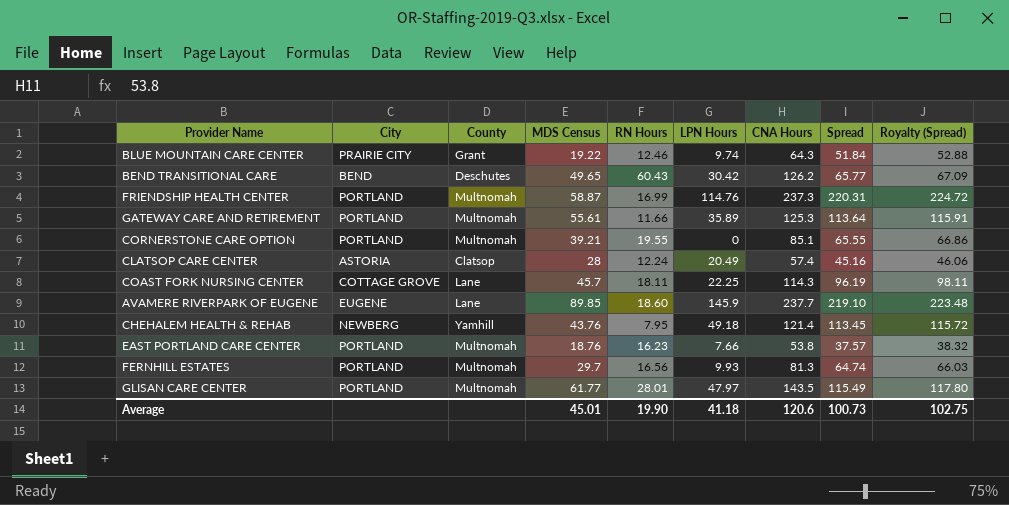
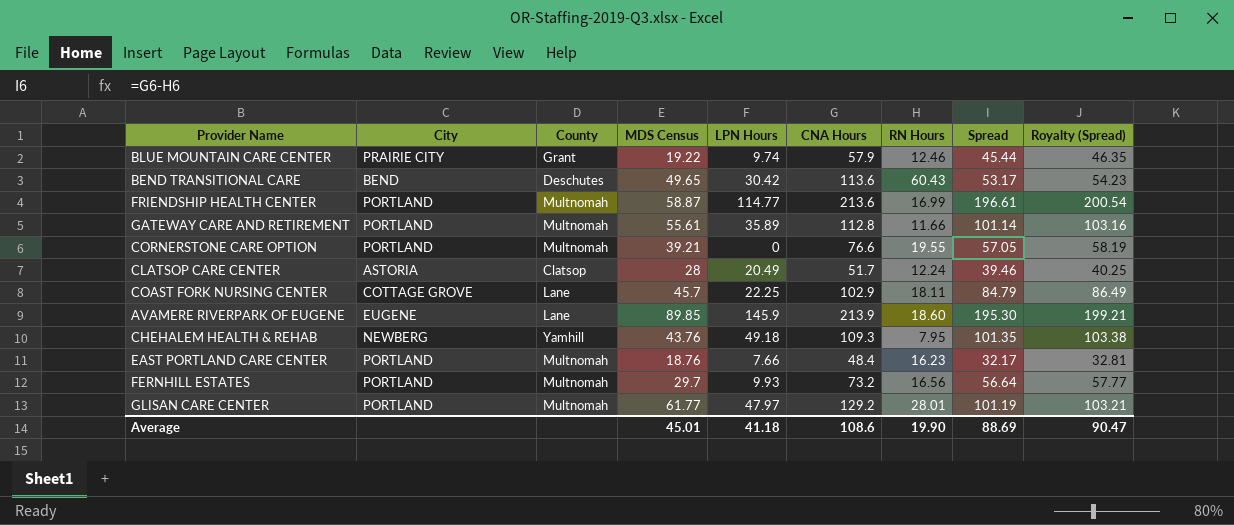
column RN Hours | position: 5 -> 7
BLUE MOUNTAIN CARE CENTER | CNA Hours: 64.3 -> 57.9
BLUE MOUNTAIN CARE CENTER | Spread: 51.84 -> 45.44
BLUE MOUNTAIN CARE CENTER | Royalty (Spread): 52.88 -> 46.35
BEND TRANSITIONAL CARE | CNA Hours: 126.2 -> 113.6
BEND TRANSITIONAL CARE | Spread: 65.77 -> 53.17
BEND TRANSITIONAL CARE | Royalty (Spread): 67.09 -> 54.23
FRIENDSHIP HEALTH CENTER | LPN Hours: 114.76 -> 114.77
FRIENDSHIP HEALTH CENTER | CNA Hours: 237.3 -> 213.6
FRIENDSHIP HEALTH CENTER | Spread: 220.31 -> 196.61
FRIENDSHIP HEALTH CENTER | Royalty (Spread): 224.72 -> 200.54
GATEWAY CARE AND RETIREMENT | CNA Hours: 125.3 -> 112.8
GATEWAY CARE AND RETIREMENT | Spread: 113.64 -> 101.14
GATEWAY CARE AND RETIREMENT | Royalty (Spread): 115.91 -> 103.16
CORNERSTONE CARE OPTION | CNA Hours: 85.1 -> 76.6
CORNERSTONE CARE OPTION | Spread: 65.55 -> 57.05
CORNERSTONE CARE OPTION | Royalty (Spread): 66.86 -> 58.19
CLATSOP CARE CENTER | CNA Hours: 57.4 -> 51.7
CLATSOP CARE CENTER | Spread: 45.16 -> 39.46
CLATSOP CARE CENTER | Royalty (Spread): 46.06 -> 40.25
COAST FORK NURSING CENTER | CNA Hours: 114.3 -> 102.9
COAST FORK NURSING CENTER | Spread: 96.19 -> 84.79
COAST FORK NURSING CENTER | Royalty (Spread): 98.11 -> 86.49
AVAMERE RIVERPARK OF EUGENE | CNA Hours: 237.7 -> 213.9
AVAMERE RIVERPARK OF EUGENE | Spread: 219.10 -> 195.30
AVAMERE RIVERPARK OF EUGENE | Royalty (Spread): 223.48 -> 199.21
CHEHALEM HEALTH & REHAB | CNA Hours: 121.4 -> 109.3
CHEHALEM HEALTH & REHAB | Spread: 113.45 -> 101.35
CHEHALEM HEALTH & REHAB | Royalty (Spread): 115.72 -> 103.38
EAST PORTLAND CARE CENTER | CNA Hours: 53.8 -> 48.4
EAST PORTLAND CARE CENTER | Spread: 37.57 -> 32.17
EAST PORTLAND CARE CENTER | Royalty (Spread): 38.32 -> 32.81
FERNHILL ESTATES | CNA Hours: 81.3 -> 73.2
FERNHILL ESTATES | Spread: 64.74 -> 56.64
FERNHILL ESTATES | Royalty (Spread): 66.03 -> 57.77
GLISAN CARE CENTER | CNA Hours: 143.5 -> 129.2
GLISAN CARE CENTER | Spread: 115.49 -> 101.19
GLISAN CARE CENTER | Royalty (Spread): 117.80 -> 103.21
Average | CNA Hours: 120.6 -> 108.6
Average | Spread: 100.73 -> 88.69
Average | Royalty (Spread): 102.75 -> 90.47

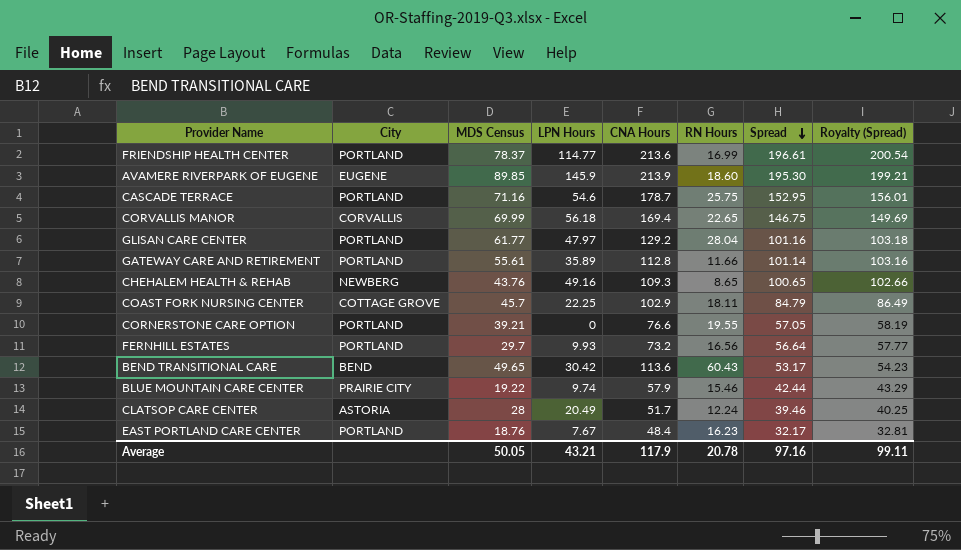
row order: none -> Spread descending
column County | position: 3 -> none
FRIENDSHIP HEALTH CENTER | MDS Census: 58.87 -> 78.37
row CASCADE TERRACE: none -> PORTLAND | 71.16 | 54.6 | 178.7 | 25.75 | 152.95 | 156.01
row CORVALLIS MANOR: none -> CORVALLIS | 69.99 | 56.18 | 169.4 | 22.65 | 146.75 | 149.69
GLISAN CARE CENTER | RN Hours: 28.01 -> 28.04
GLISAN CARE CENTER | Spread: 101.19 -> 101.16
GLISAN CARE CENTER | Royalty (Spread): 103.21 -> 103.18
CHEHALEM HEALTH & REHAB | LPN Hours: 49.18 -> 49.16
CHEHALEM HEALTH & REHAB | RN Hours: 7.95 -> 8.65
CHEHALEM HEALTH & REHAB | Spread: 101.35 -> 100.65
CHEHALEM HEALTH & REHAB | Royalty (Spread): 103.38 -> 102.66
BLUE MOUNTAIN CARE CENTER | RN Hours: 12.46 -> 15.46
BLUE MOUNTAIN CARE CENTER | Spread: 45.44 -> 42.44
BLUE MOUNTAIN CARE CENTER | Royalty (Spread): 46.35 -> 43.29
EAST PORTLAND CARE CENTER | LPN Hours: 7.66 -> 7.67
Average | MDS Census: 45.01 -> 50.05
Average | LPN Hours: 41.18 -> 43.21
Average | CNA Hours: 108.6 -> 117.9
Average | RN Hours: 19.90 -> 20.78
Average | Spread: 88.69 -> 97.16
Average | Royalty (Spread): 90.47 -> 99.11

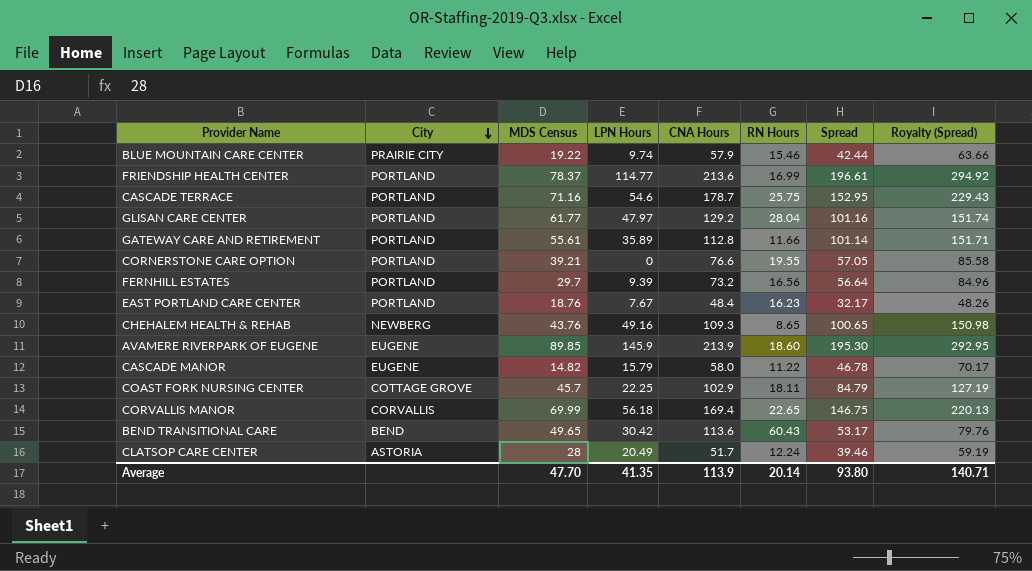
row order: Spread descending -> City descending
column Royalty (Spread) | formula: [Spread] * 1.02 -> [Spread] * 1.5
FERNHILL ESTATES | LPN Hours: 9.93 -> 9.39
row CASCADE MANOR: none -> EUGENE | 14.82 | 15.79 | 58.0 | 11.22 | 46.78 | 70.17
Average | MDS Census: 50.05 -> 47.70
Average | LPN Hours: 43.21 -> 41.35
Average | CNA Hours: 117.9 -> 113.9
Average | RN Hours: 20.78 -> 20.14
Average | Spread: 97.16 -> 93.80
Average | Royalty (Spread): 99.11 -> 140.71

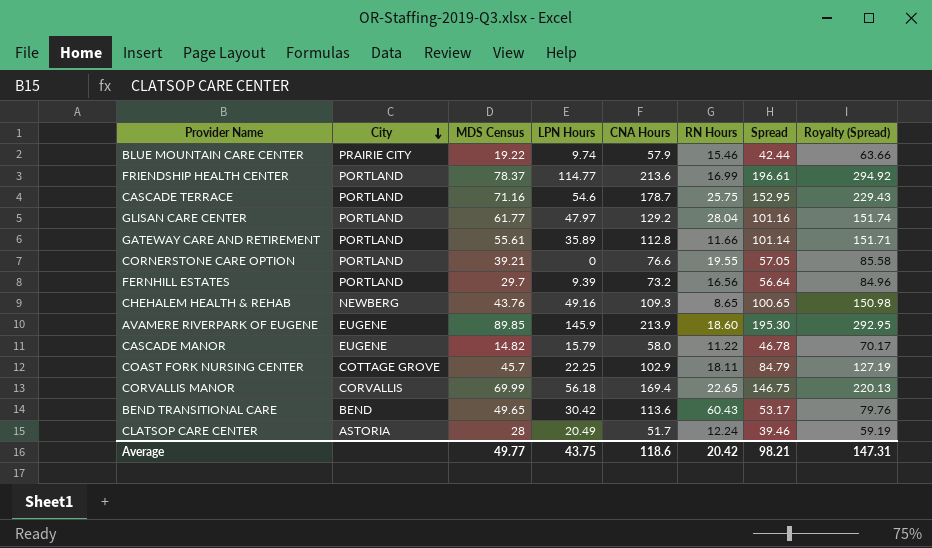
row EAST PORTLAND CARE CENTER: PORTLAND | 18.76 | 7.67 | 48.4 | 16.23 | 32.17 | 48.26 -> none
Average | MDS Census: 47.70 -> 49.77
Average | LPN Hours: 41.35 -> 43.75
Average | CNA Hours: 113.9 -> 118.6
Average | RN Hours: 20.14 -> 20.42
Average | Spread: 93.80 -> 98.21
Average | Royalty (Spread): 140.71 -> 147.31

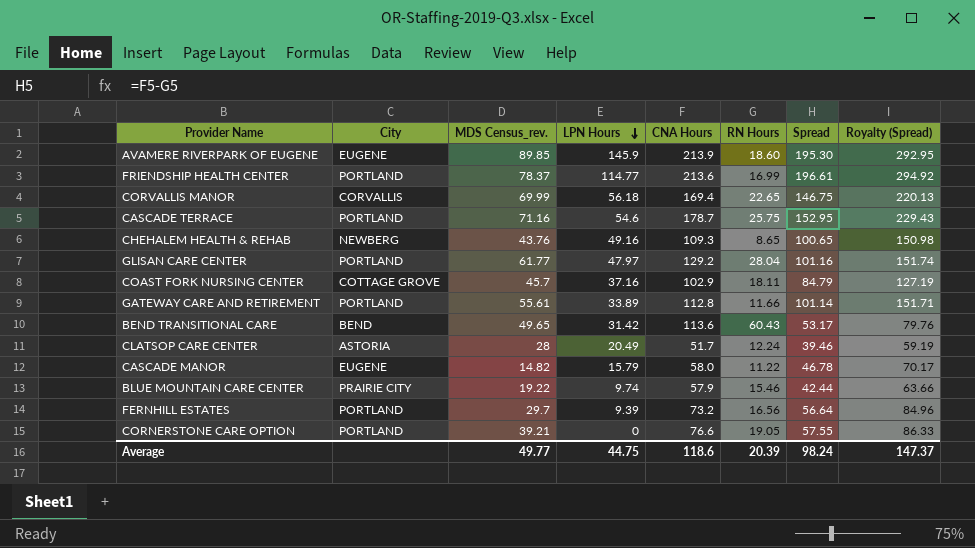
row order: City descending -> LPN Hours descending
column name: MDS Census -> MDS Census_rev.
COAST FORK NURSING CENTER | LPN Hours: 22.25 -> 37.16
GATEWAY CARE AND RETIREMENT | LPN Hours: 35.89 -> 33.89
BEND TRANSITIONAL CARE | LPN Hours: 30.42 -> 31.42
CORNERSTONE CARE OPTION | RN Hours: 19.55 -> 19.05
CORNERSTONE CARE OPTION | Spread: 57.05 -> 57.55
CORNERSTONE CARE OPTION | Royalty (Spread): 85.58 -> 86.33
Average | LPN Hours: 43.75 -> 44.75
Average | RN Hours: 20.42 -> 20.39
Average | Spread: 98.21 -> 98.24
Average | Royalty (Spread): 147.31 -> 147.37

